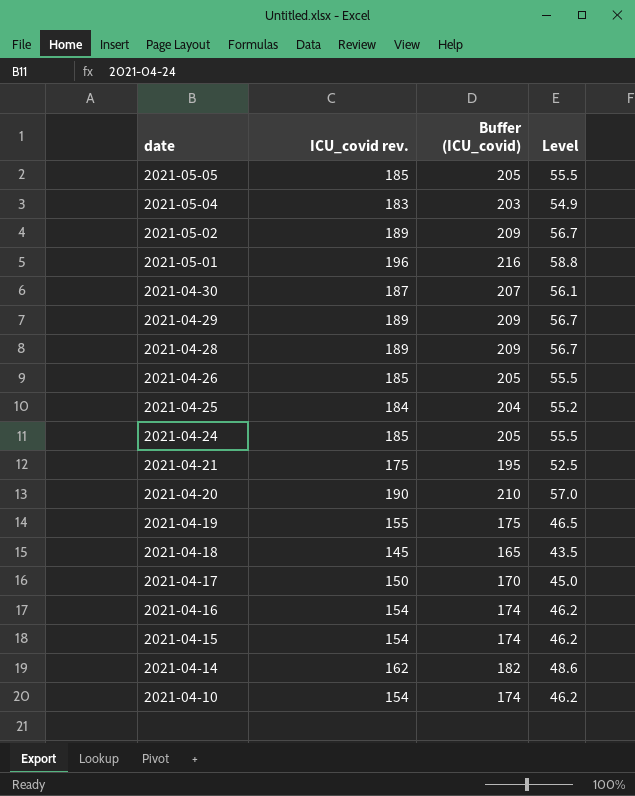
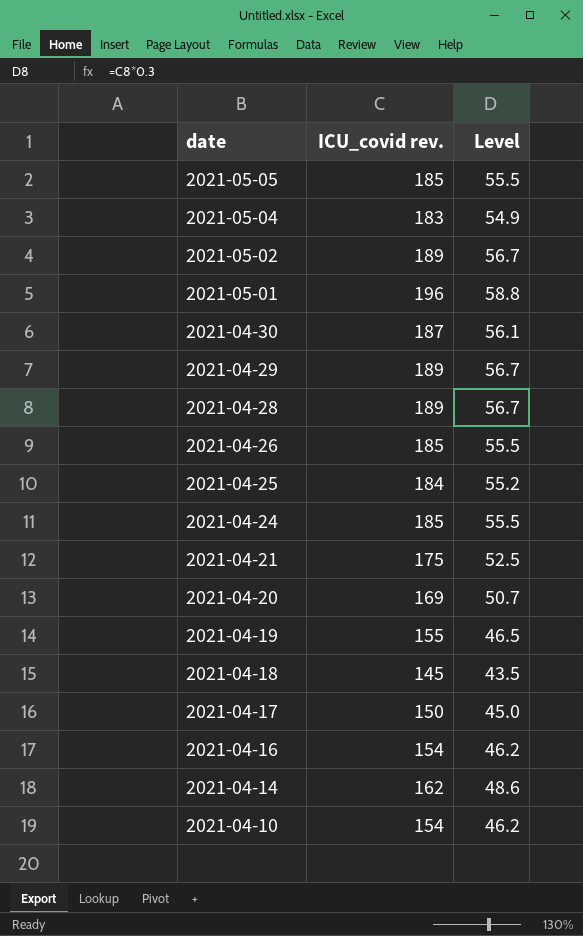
column Buffer (ICU_covid) | formula: [ICU_covid rev.] + 20 -> none
row 2021-04-15: 154 | 174 | 46.2 -> none
2021-04-20 | ICU_covid rev.: 190 -> 169
2021-04-20 | Level: 57.0 -> 50.7

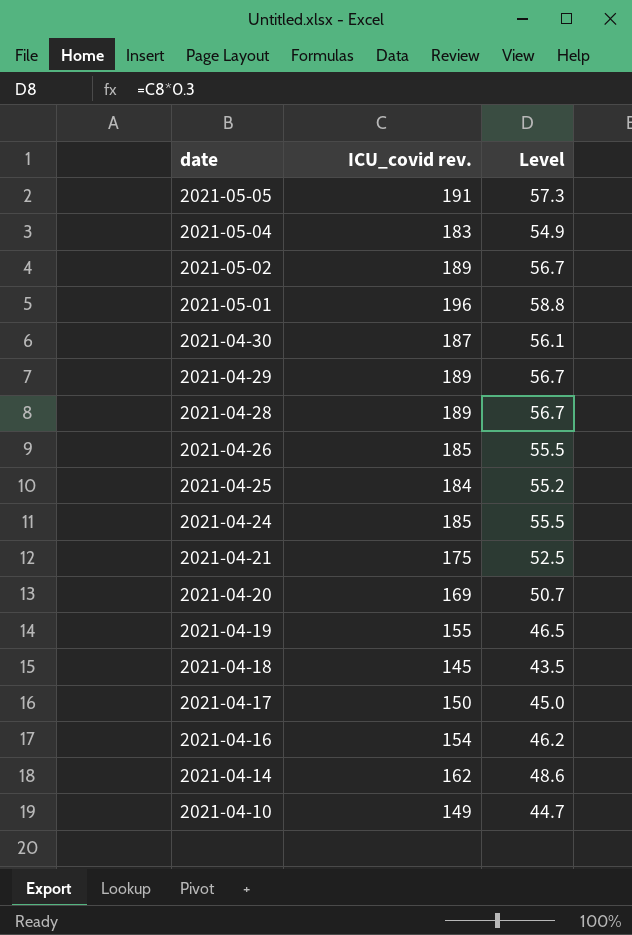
2021-05-05 | ICU_covid rev.: 185 -> 191
2021-05-05 | Level: 55.5 -> 57.3
2021-04-10 | ICU_covid rev.: 154 -> 149
2021-04-10 | Level: 46.2 -> 44.7

